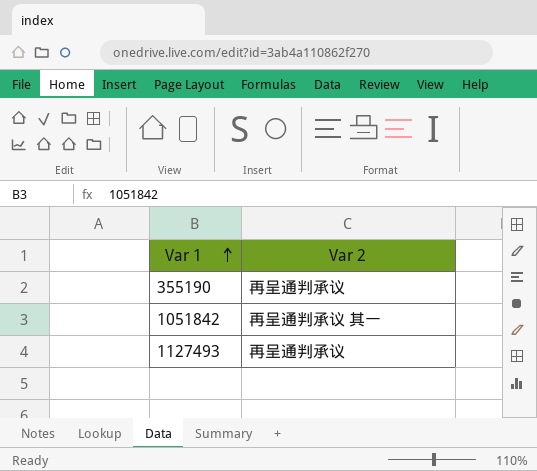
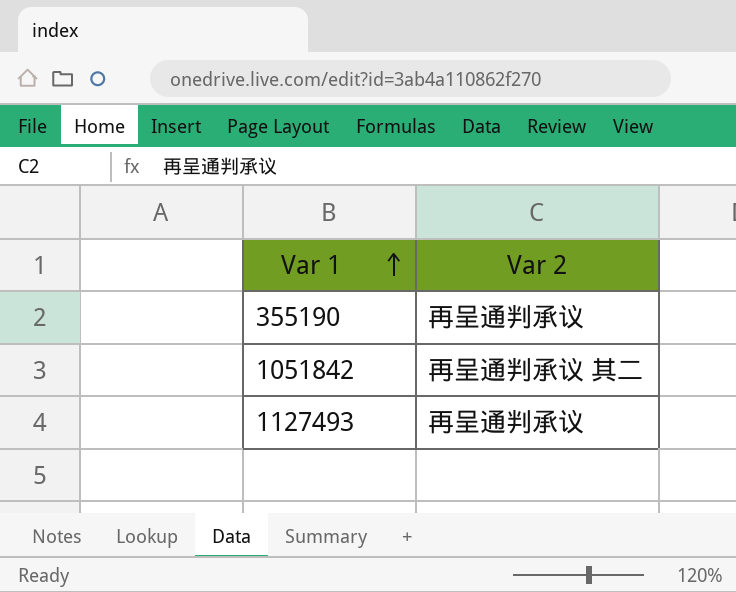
1051842 | Var 2: 再呈通判承议 其一 -> 再呈通判承议 其二

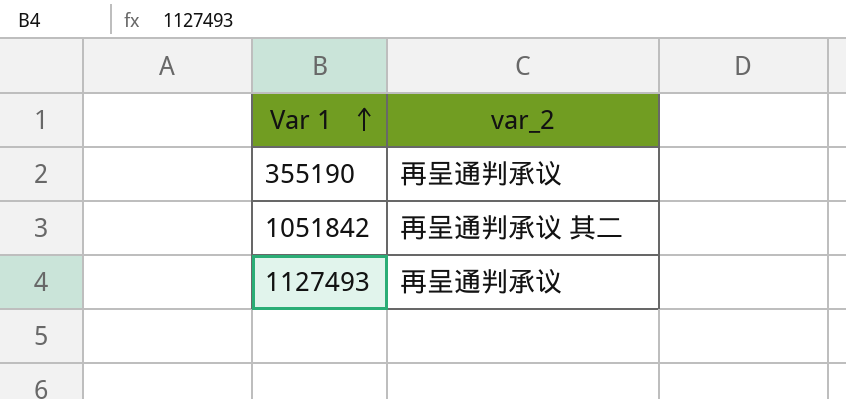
column name: Var 2 -> var_2

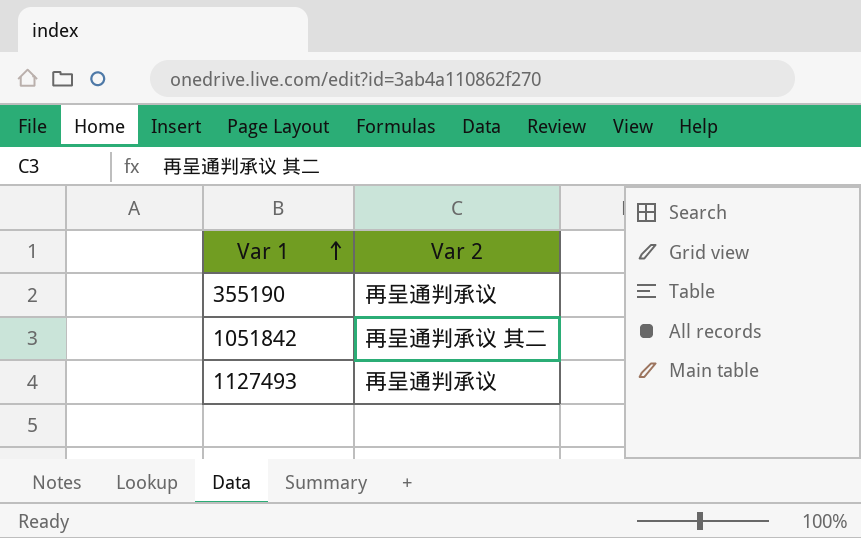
column name: var_2 -> Var 2

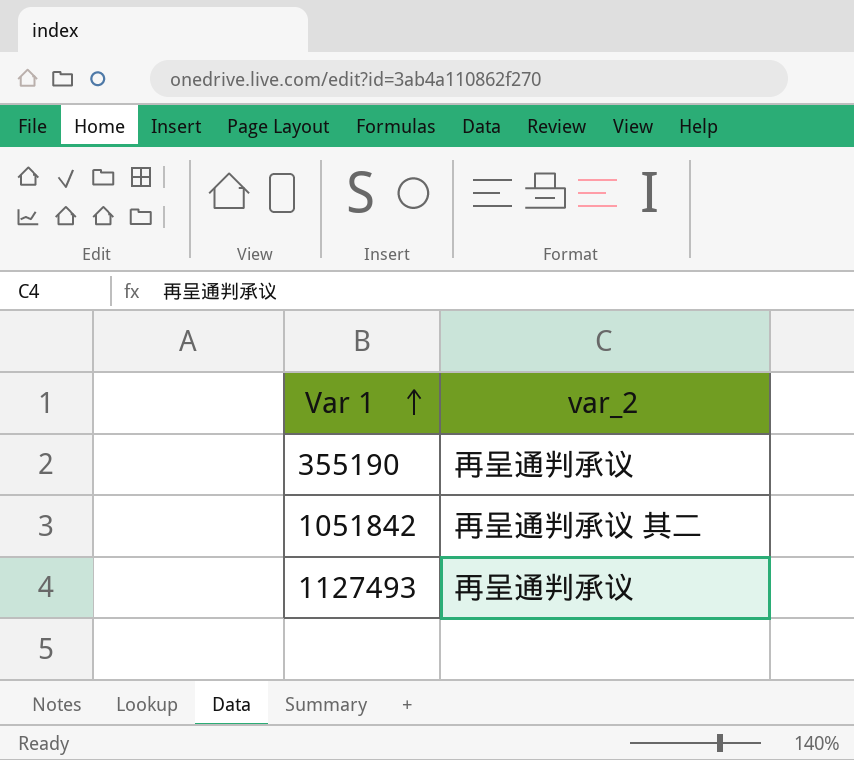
column name: Var 2 -> var_2

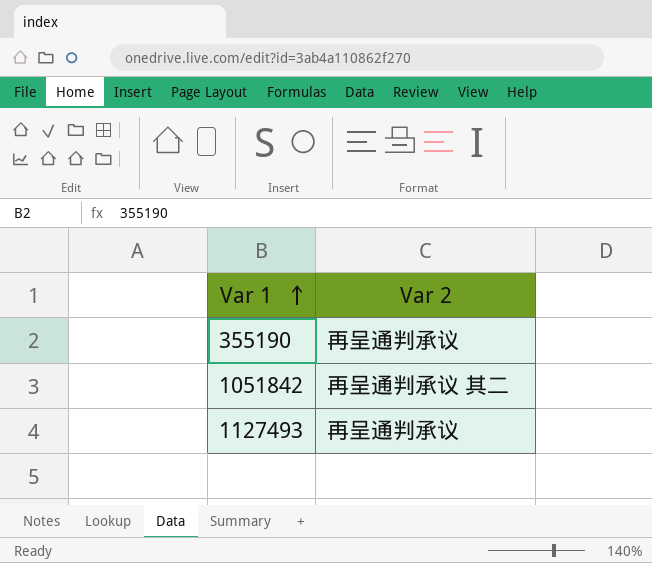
column name: var_2 -> Var 2

